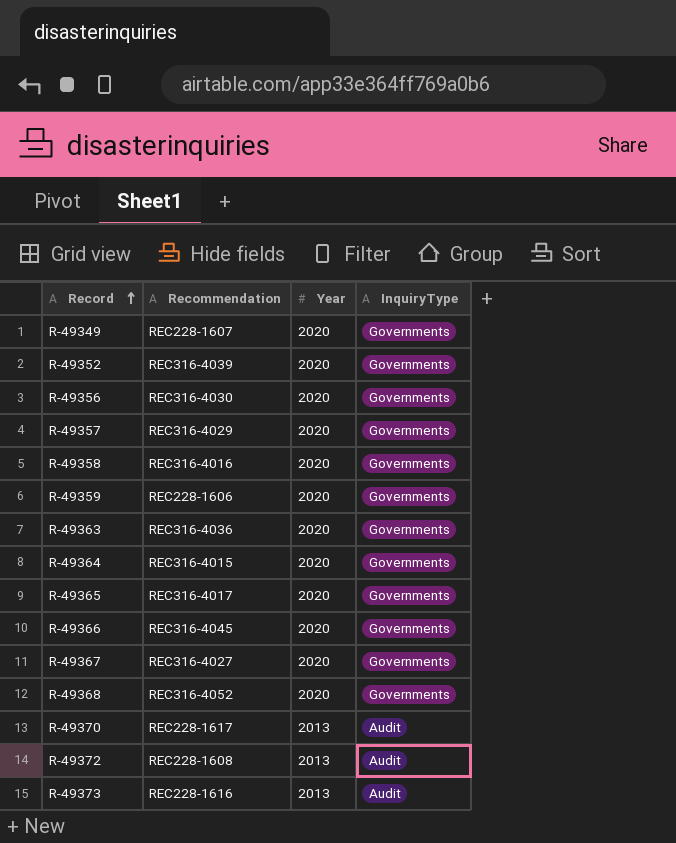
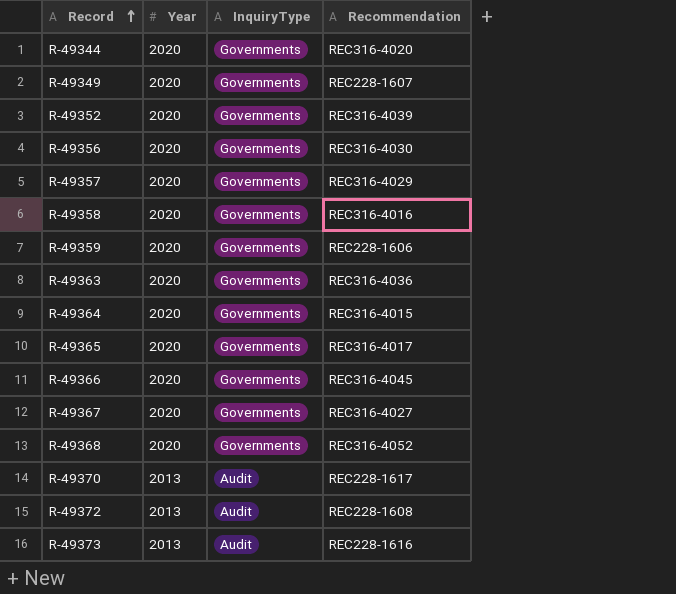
column Recommendation | position: 2 -> 4
row R-49344: none -> 2020 | Governments | REC316-4020

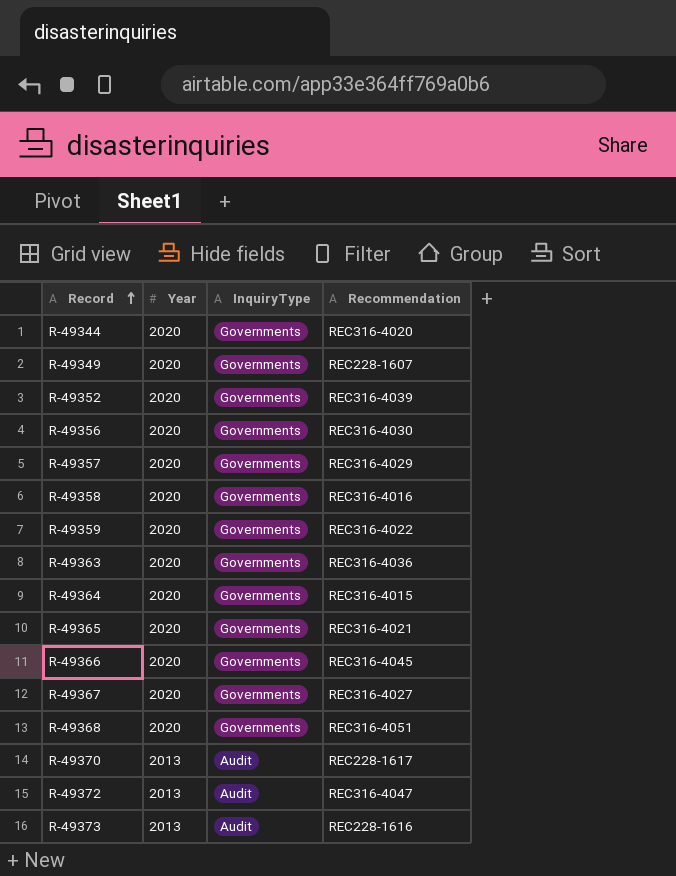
R-49359 | Recommendation: REC228-1606 -> REC316-4022
R-49365 | Recommendation: REC316-4017 -> REC316-4021
R-49368 | Recommendation: REC316-4052 -> REC316-4051
R-49372 | Recommendation: REC228-1608 -> REC316-4047

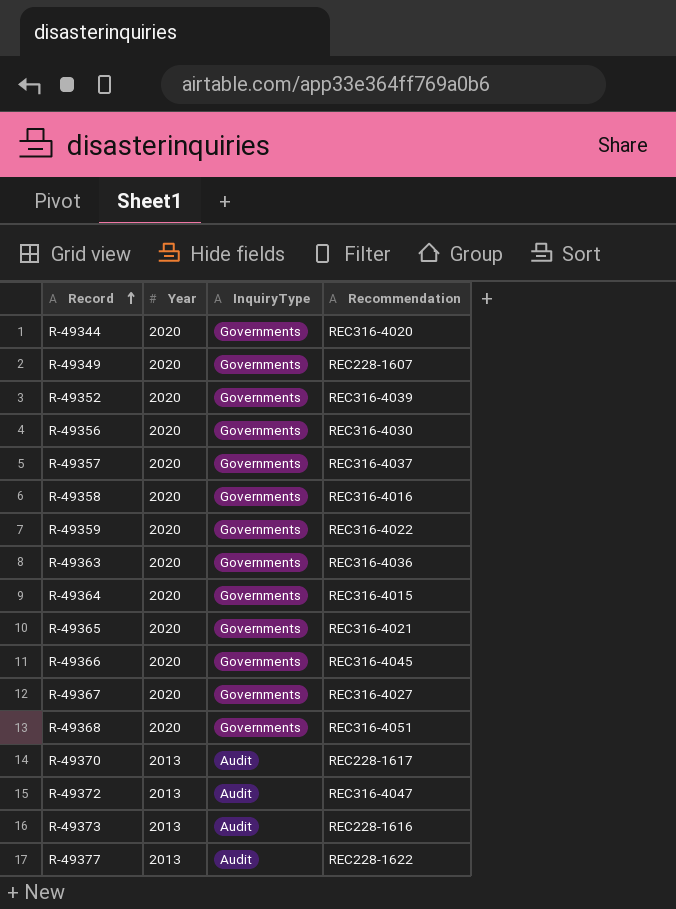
R-49357 | Recommendation: REC316-4029 -> REC316-4037
row R-49377: none -> 2013 | Audit | REC228-1622

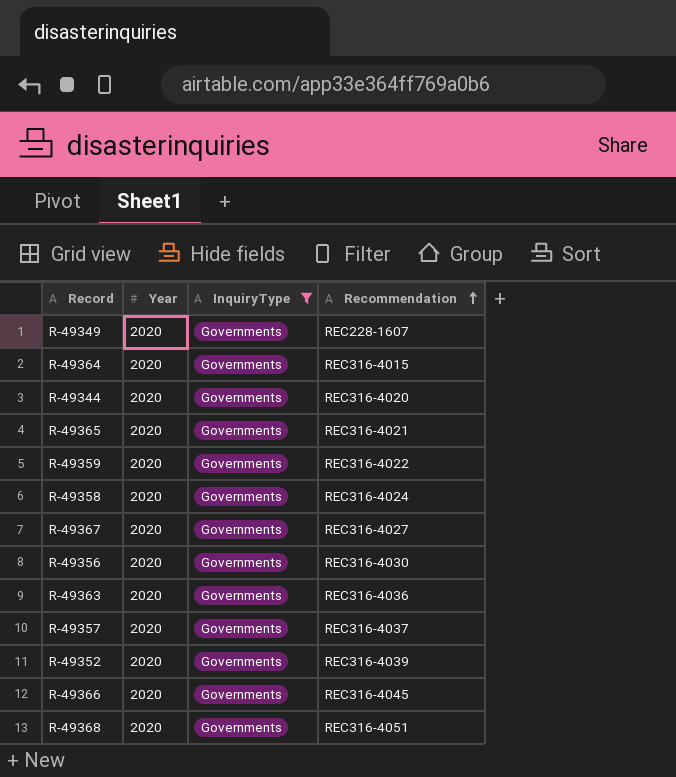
filter: none -> InquiryType = Governments
row order: Record ascending -> Recommendation ascending
R-49358 | Recommendation: REC316-4016 -> REC316-4024

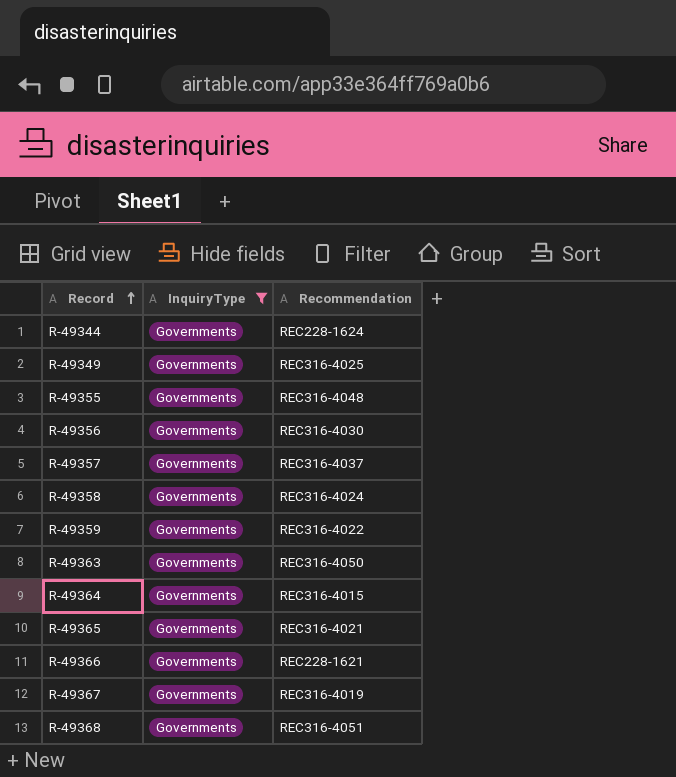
row order: Recommendation ascending -> Record ascending
column Year | position: 2 -> none
row R-49352: 2020 | Governments | REC316-4039 -> none
R-49344 | Recommendation: REC316-4020 -> REC228-1624
R-49349 | Recommendation: REC228-1607 -> REC316-4025
row R-49355: none -> Governments | REC316-4048
R-49363 | Recommendation: REC316-4036 -> REC316-4050
R-49366 | Recommendation: REC316-4045 -> REC228-1621
R-49367 | Recommendation: REC316-4027 -> REC316-4019

